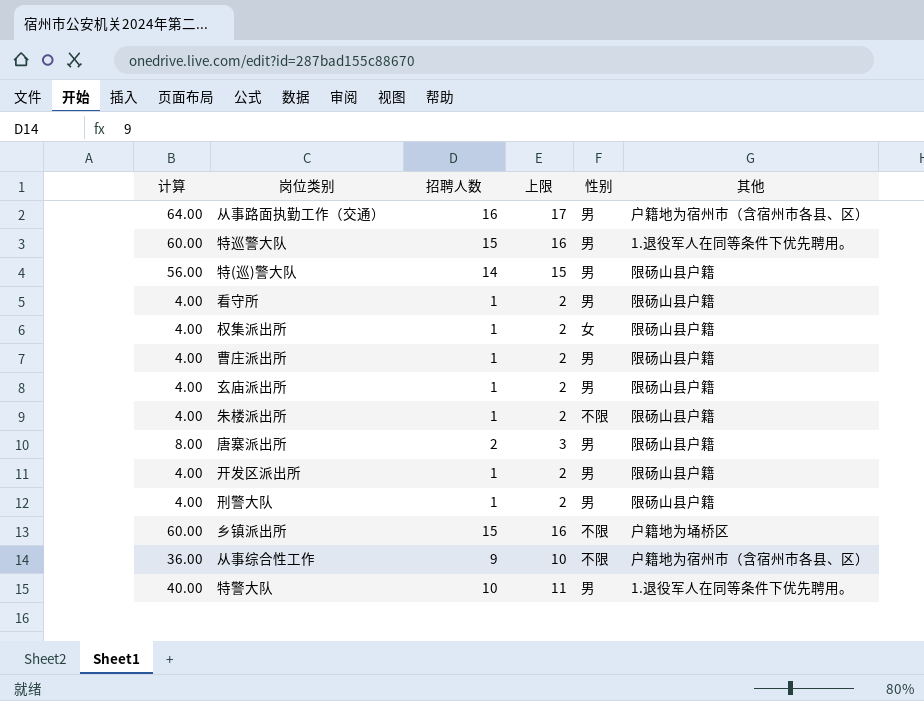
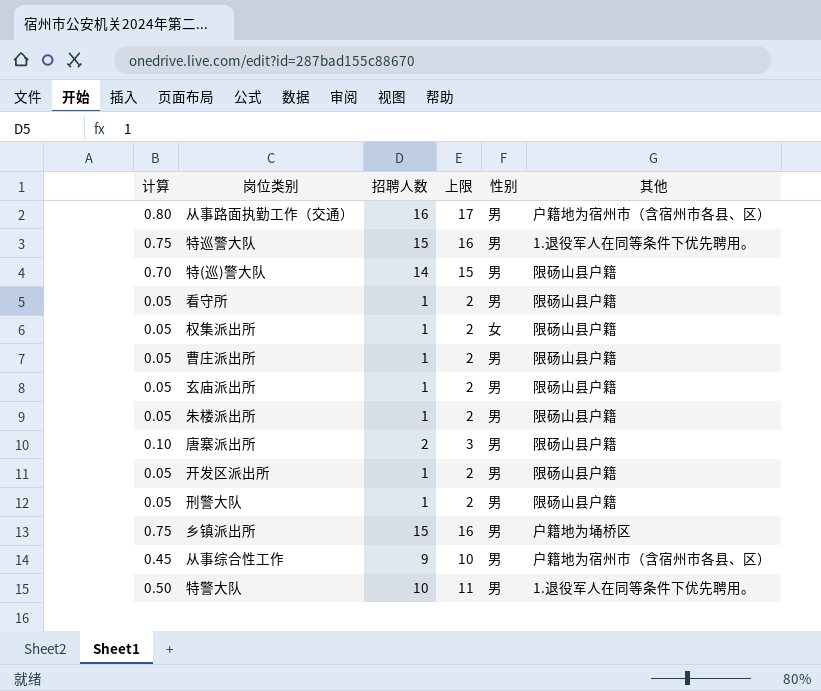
column 计算 | formula: [招聘人数] * 4 -> [招聘人数] * 0.05
朱楼派出所 | 性别: 不限 -> 男
乡镇派出所 | 性别: 不限 -> 男
从事综合性工作 | 性别: 不限 -> 男

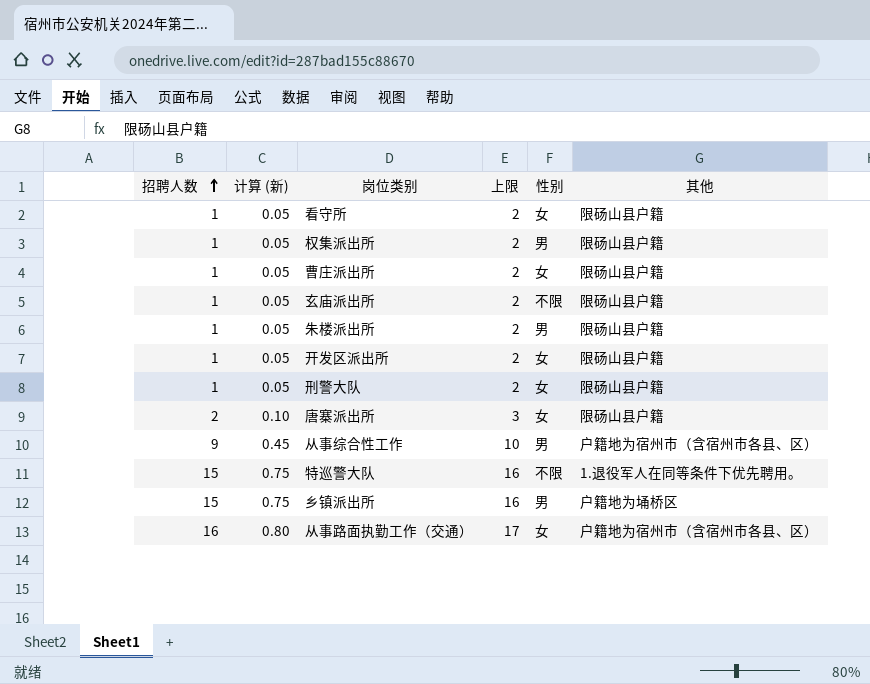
row order: none -> 招聘人数 ascending
column 招聘人数 | position: 3 -> 1
column name: 计算 -> 计算 (新)
row 特(巡)警大队: 0.70 | 14 | 15 | 男 | 限砀山县户籍 -> none
row 特警大队: 0.50 | 10 | 11 | 男 | 1.退役军人在同等条件下优先聘用。 -> none
看守所 | 性别: 男 -> 女
权集派出所 | 性别: 女 -> 男
曹庄派出所 | 性别: 男 -> 女
玄庙派出所 | 性别: 男 -> 不限
开发区派出所 | 性别: 男 -> 女
刑警大队 | 性别: 男 -> 女
唐寨派出所 | 性别: 男 -> 女
特巡警大队 | 性别: 男 -> 不限
从事路面执勤工作（交通） | 性别: 男 -> 女

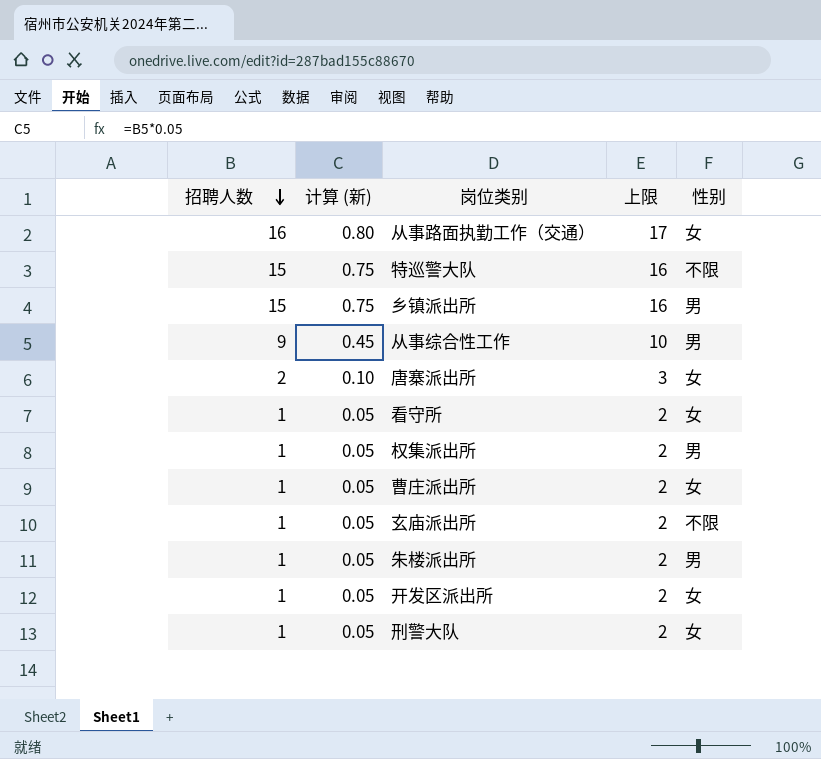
row order: 招聘人数 ascending -> 招聘人数 descending
column 其他 | position: 6 -> none

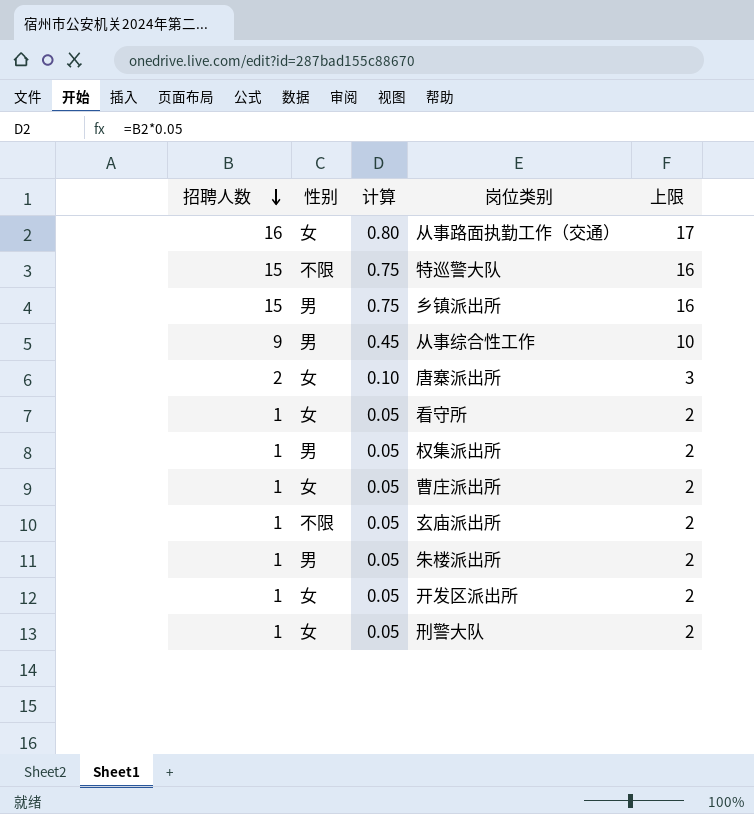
column 性别 | position: 5 -> 2
column name: 计算 (新) -> 计算

